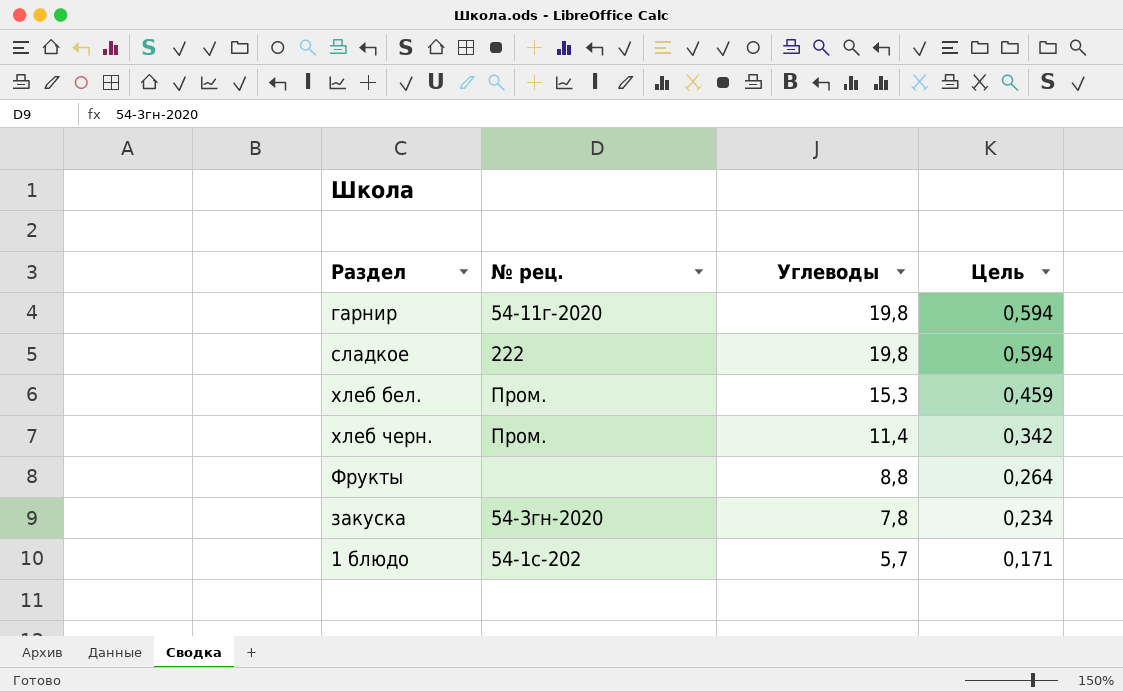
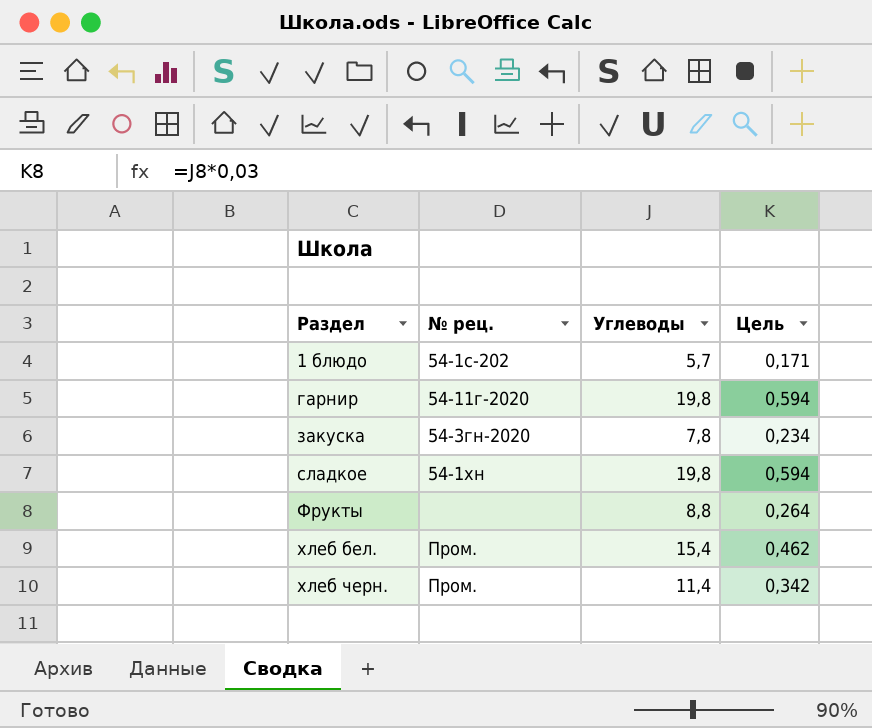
row order: Углеводы descending -> Раздел ascending
сладкое | № рец.: 222 -> 54-1хн
хлеб бел. | Углеводы: 15,3 -> 15,4
хлеб бел. | Цель: 0,459 -> 0,462

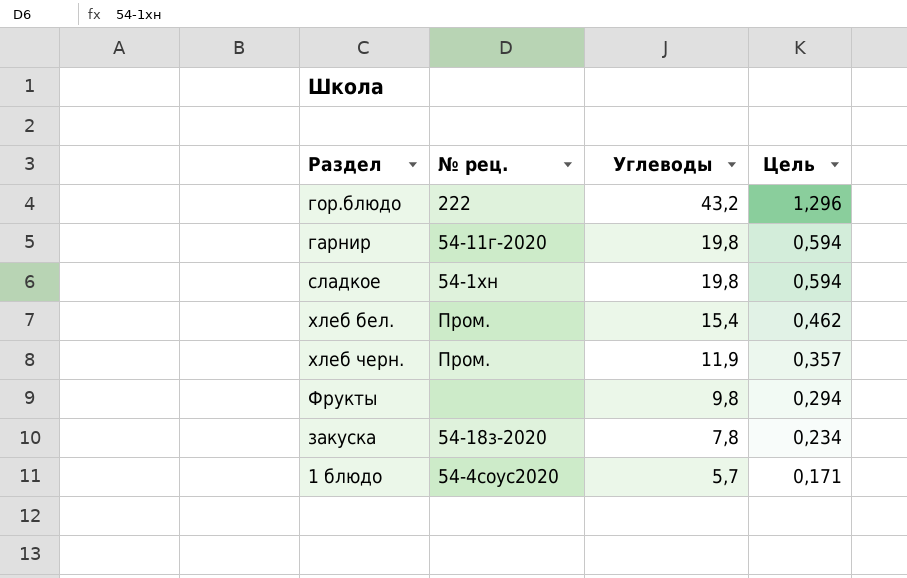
row order: Раздел ascending -> Углеводы descending
row гор.блюдо: none -> 222 | 43,2 | 1,296
хлеб черн. | Углеводы: 11,4 -> 11,9
хлеб черн. | Цель: 0,342 -> 0,357
Фрукты | Углеводы: 8,8 -> 9,8
Фрукты | Цель: 0,264 -> 0,294
закуска | № рец.: 54-3гн-2020 -> 54-18з-2020
1 блюдо | № рец.: 54-1с-202 -> 54-4соус2020

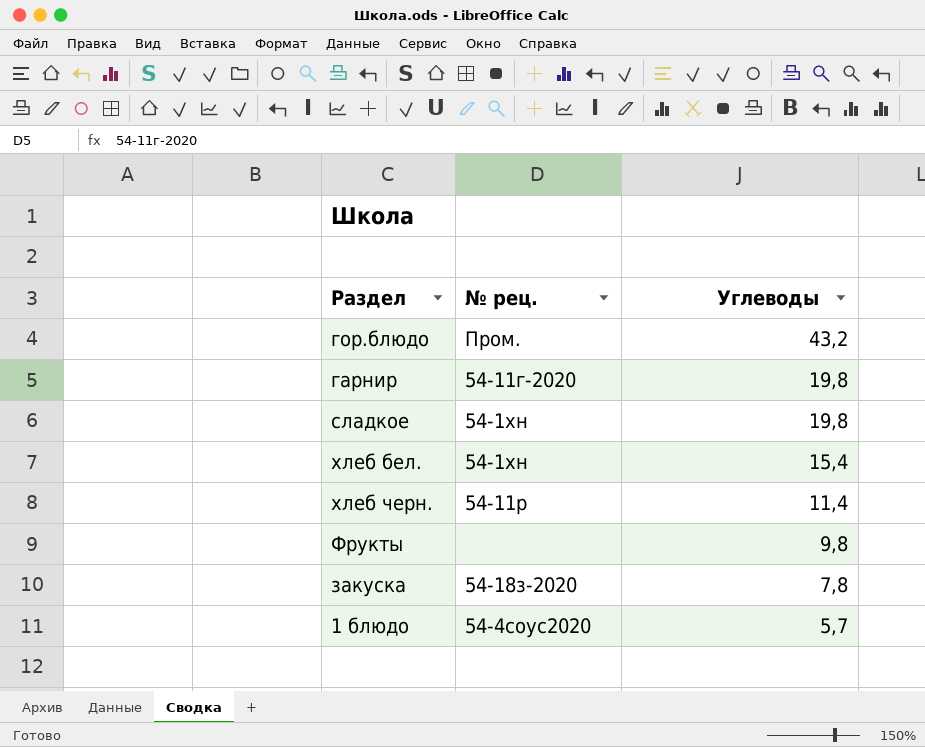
column Цель | formula: [Углеводы] * 0,03 -> none
гор.блюдо | № рец.: 222 -> Пром.
хлеб бел. | № рец.: Пром. -> 54-1хн
хлеб черн. | № рец.: Пром. -> 54-11р
хлеб черн. | Углеводы: 11,9 -> 11,4

